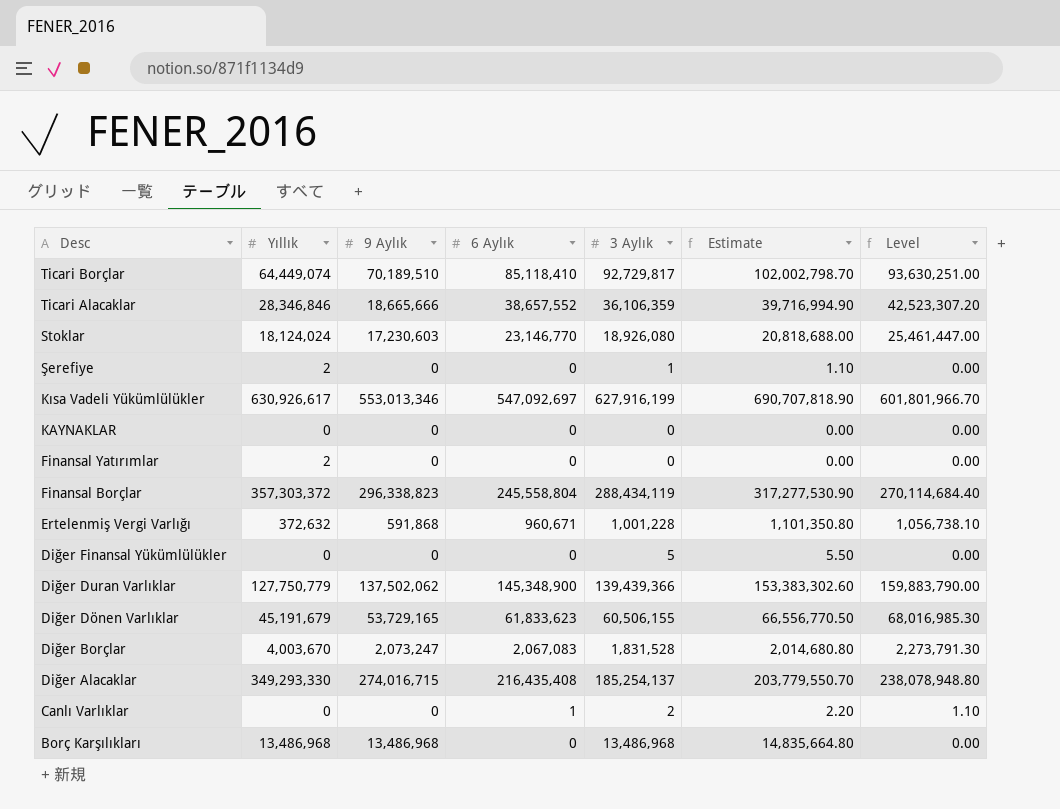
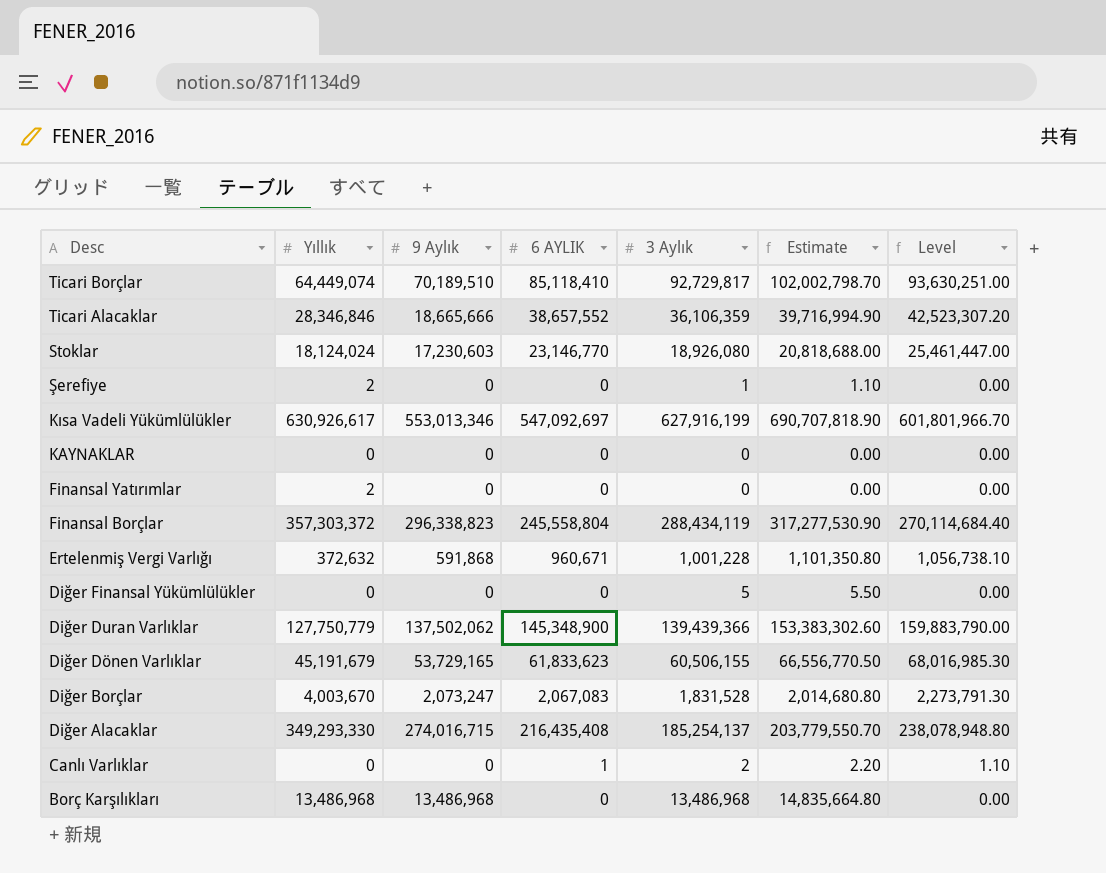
column name: 6 Aylık -> 6 AYLIK

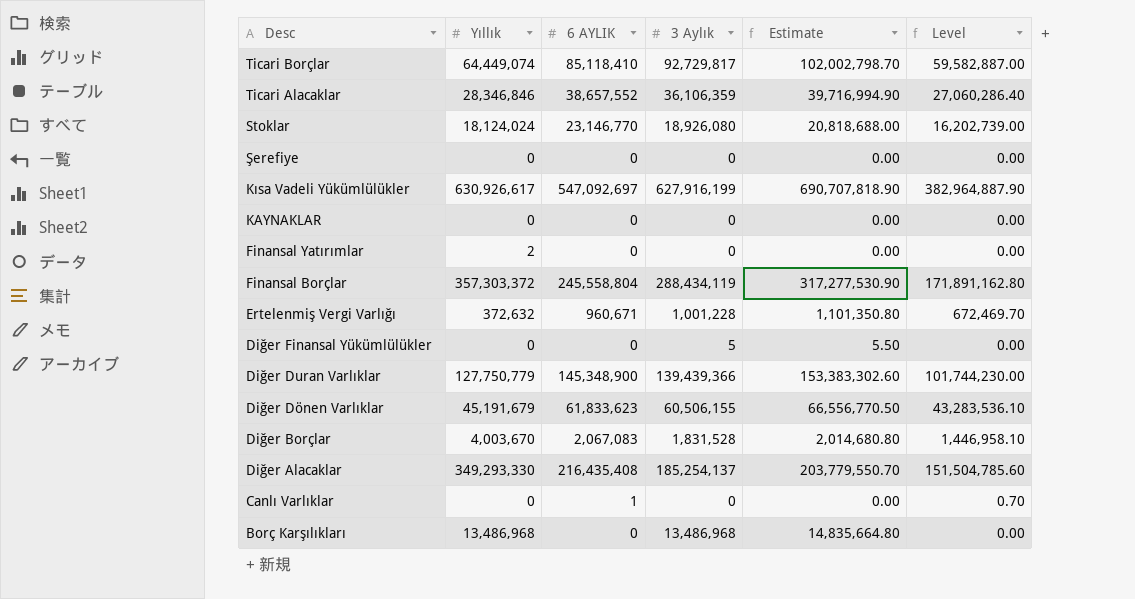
column 9 Aylık | position: 3 -> none
column Level | formula: [6 AYLIK] * 1.1 -> [6 AYLIK] * 0.7
Şerefiye | Yıllık: 2 -> 0
Şerefiye | 3 Aylık: 1 -> 0
Şerefiye | Estimate: 1.10 -> 0.00
Canlı Varlıklar | 3 Aylık: 2 -> 0
Canlı Varlıklar | Estimate: 2.20 -> 0.00

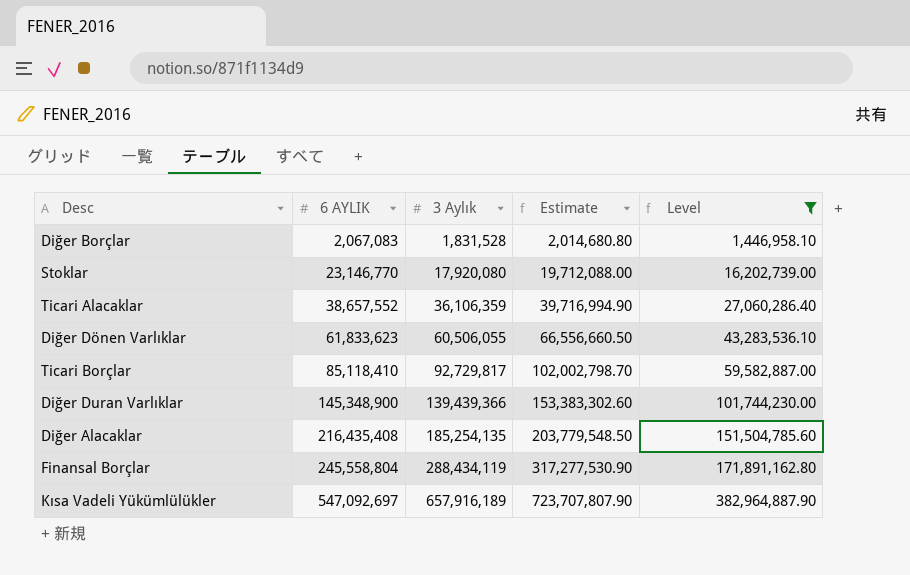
filter: none -> Level >= 1,446,958.10
row order: Desc descending -> 6 AYLIK ascending
column Yıllık | position: 2 -> none
Stoklar | 3 Aylık: 18,926,080 -> 17,920,080
Stoklar | Estimate: 20,818,688.00 -> 19,712,088.00
Diğer Dönen Varlıklar | 3 Aylık: 60,506,155 -> 60,506,055
Diğer Dönen Varlıklar | Estimate: 66,556,770.50 -> 66,556,660.50
Diğer Alacaklar | 3 Aylık: 185,254,137 -> 185,254,135
Diğer Alacaklar | Estimate: 203,779,550.70 -> 203,779,548.50
Kısa Vadeli Yükümlülükler | 3 Aylık: 627,916,199 -> 657,916,189
Kısa Vadeli Yükümlülükler | Estimate: 690,707,818.90 -> 723,707,807.90

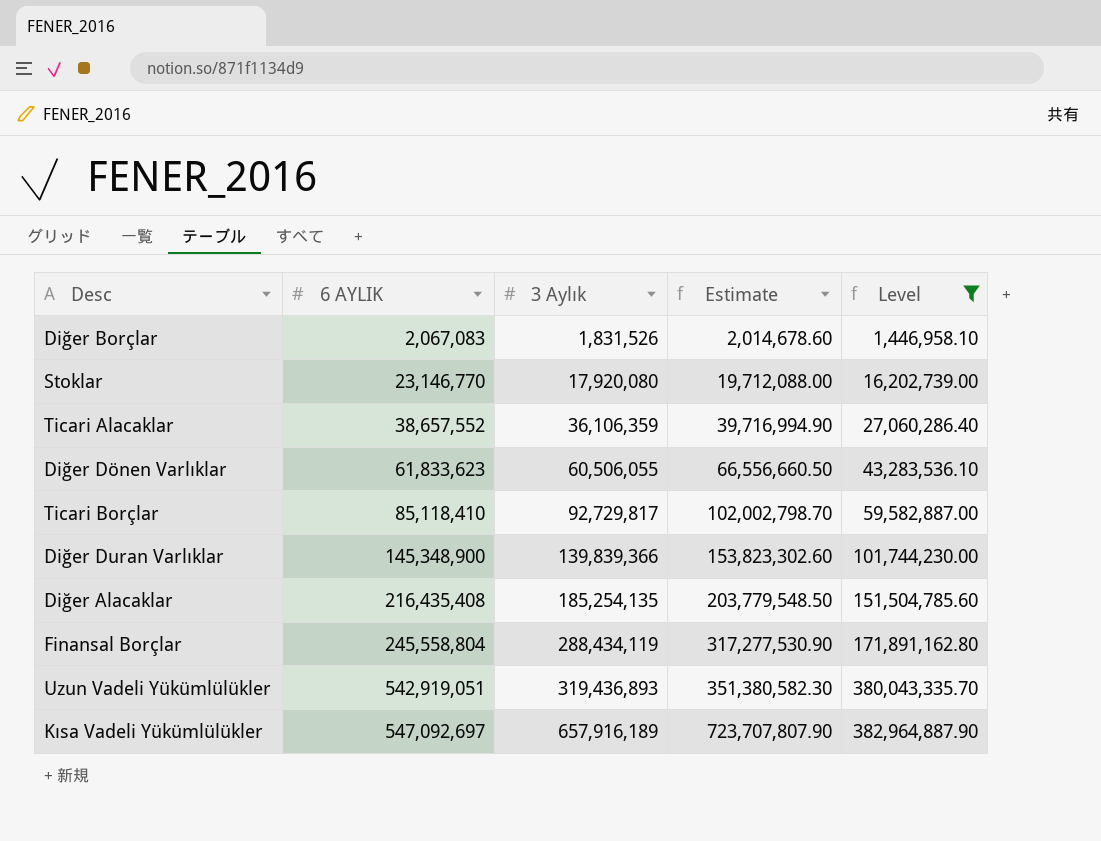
Diğer Borçlar | 3 Aylık: 1,831,528 -> 1,831,526
Diğer Borçlar | Estimate: 2,014,680.80 -> 2,014,678.60
Diğer Duran Varlıklar | 3 Aylık: 139,439,366 -> 139,839,366
Diğer Duran Varlıklar | Estimate: 153,383,302.60 -> 153,823,302.60
row Uzun Vadeli Yükümlülükler: none -> 542,919,051 | 319,436,893 | 351,380,582.30 | 380,043,335.70

